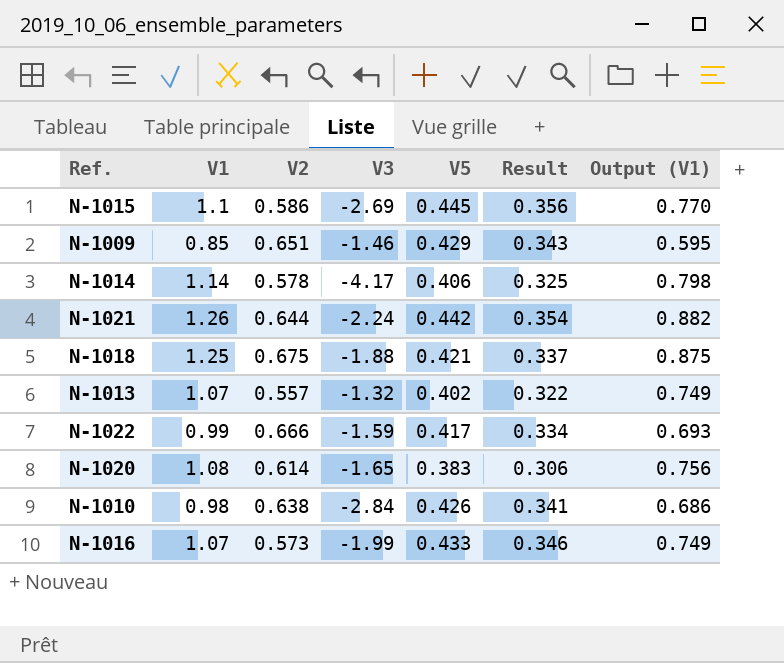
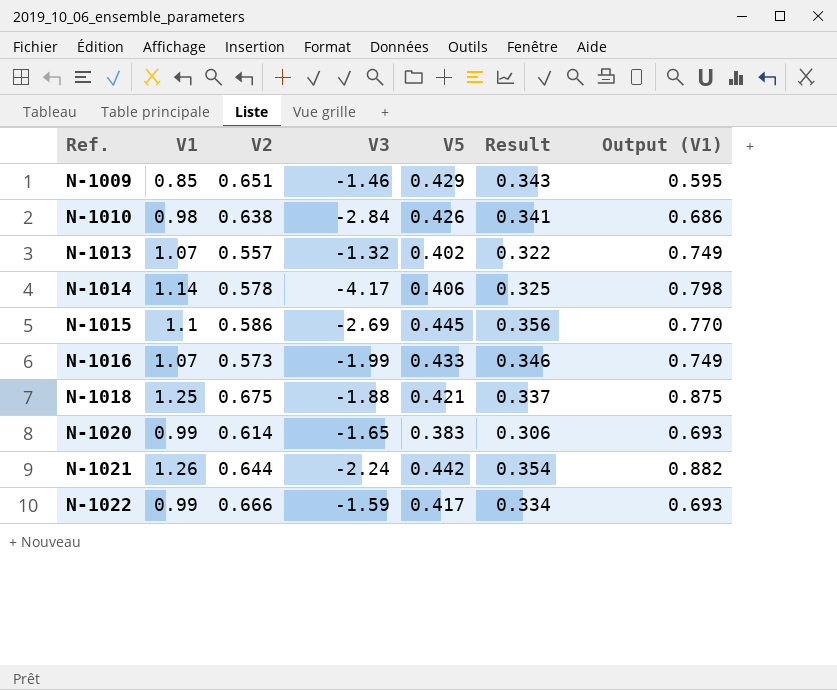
row order: none -> Ref. ascending
N-1020 | V1: 1.08 -> 0.99
N-1020 | Output (V1): 0.756 -> 0.693

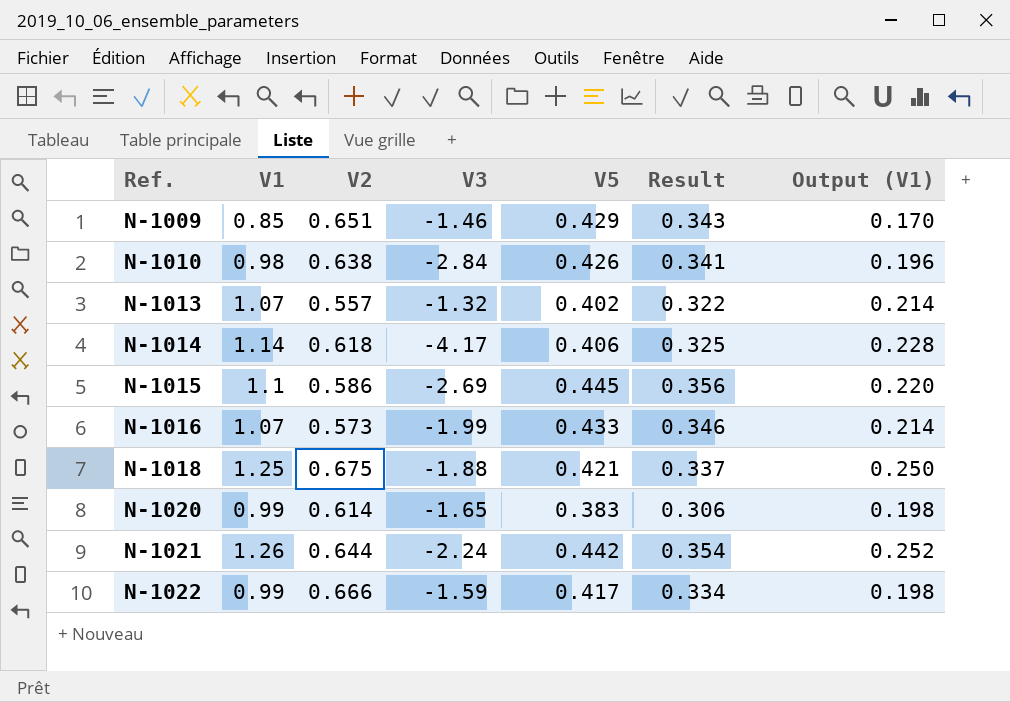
column Output (V1) | formula: [V1] * 0.7 -> [V1] * 0.2
N-1014 | V2: 0.578 -> 0.618

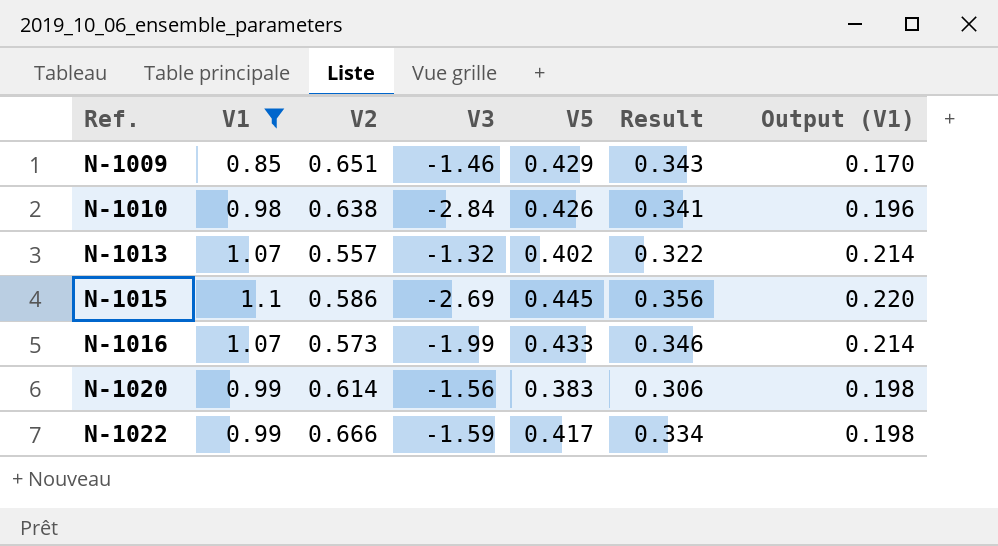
filter: none -> V1 <= 1.1
N-1020 | V3: -1.65 -> -1.56

